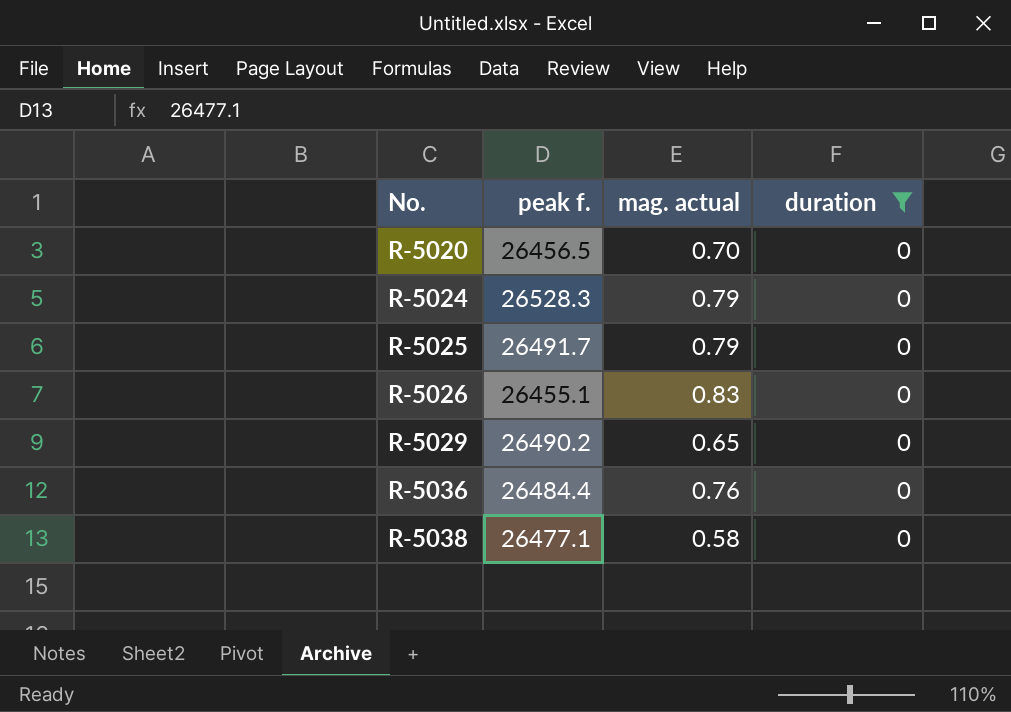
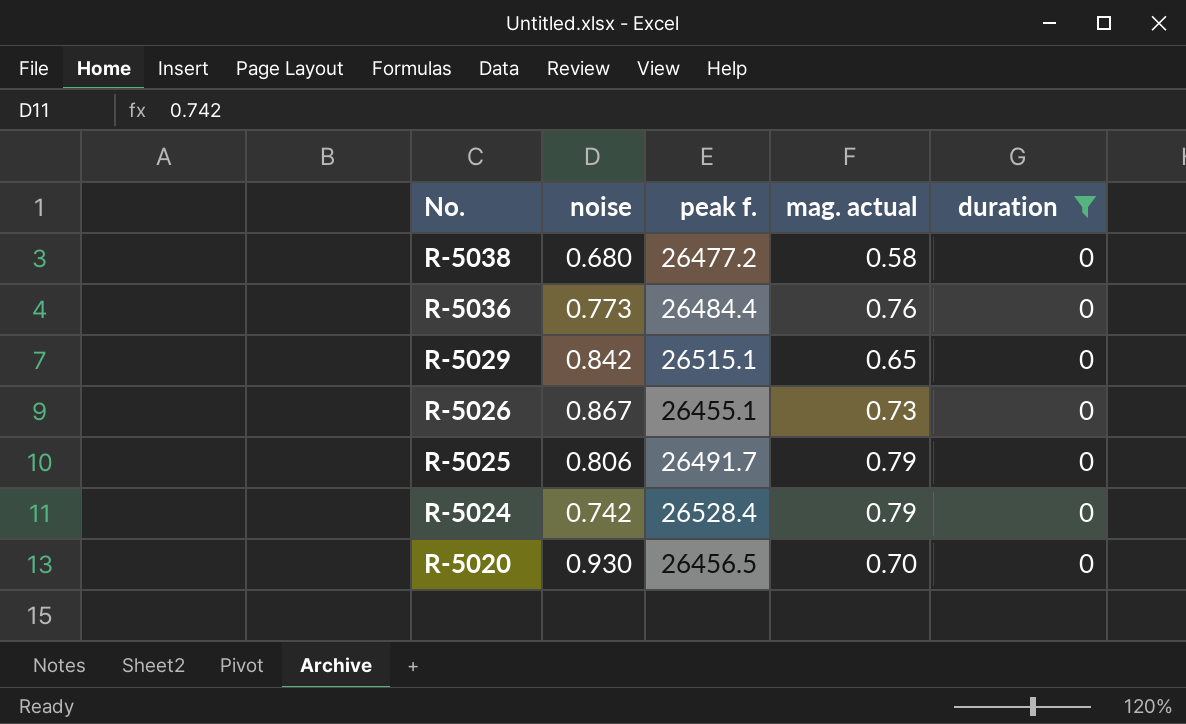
row order: No. ascending -> No. descending
column noise | position: none -> 2
R-5038 | peak f.: 26477.1 -> 26477.2
R-5029 | peak f.: 26490.2 -> 26515.1
R-5026 | mag. actual: 0.83 -> 0.73
R-5024 | peak f.: 26528.3 -> 26528.4

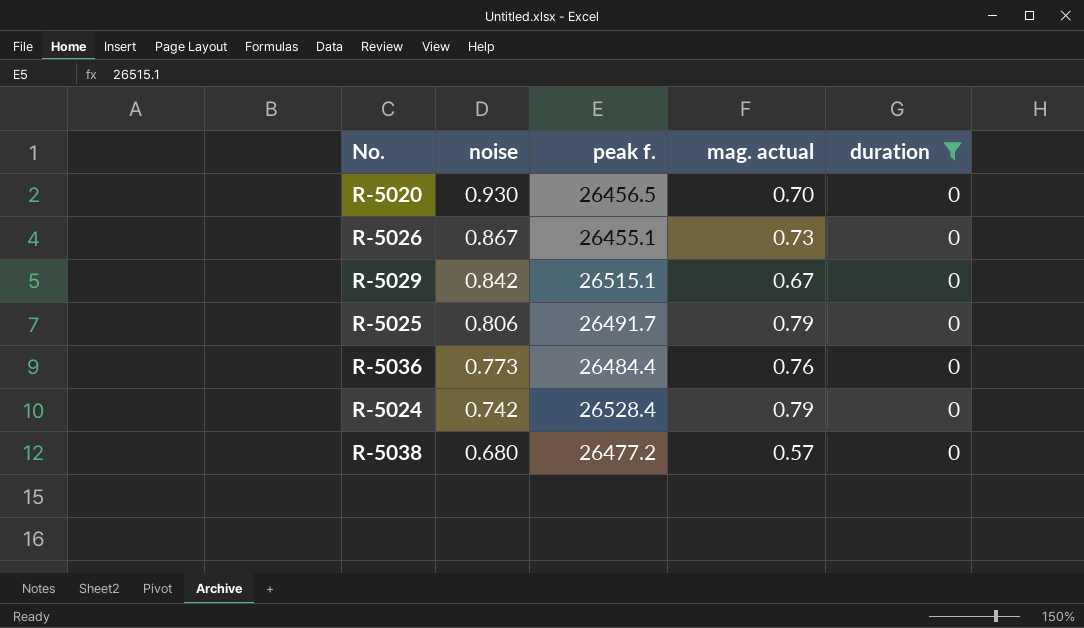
row order: No. descending -> noise descending
R-5029 | mag. actual: 0.65 -> 0.67
R-5038 | mag. actual: 0.58 -> 0.57

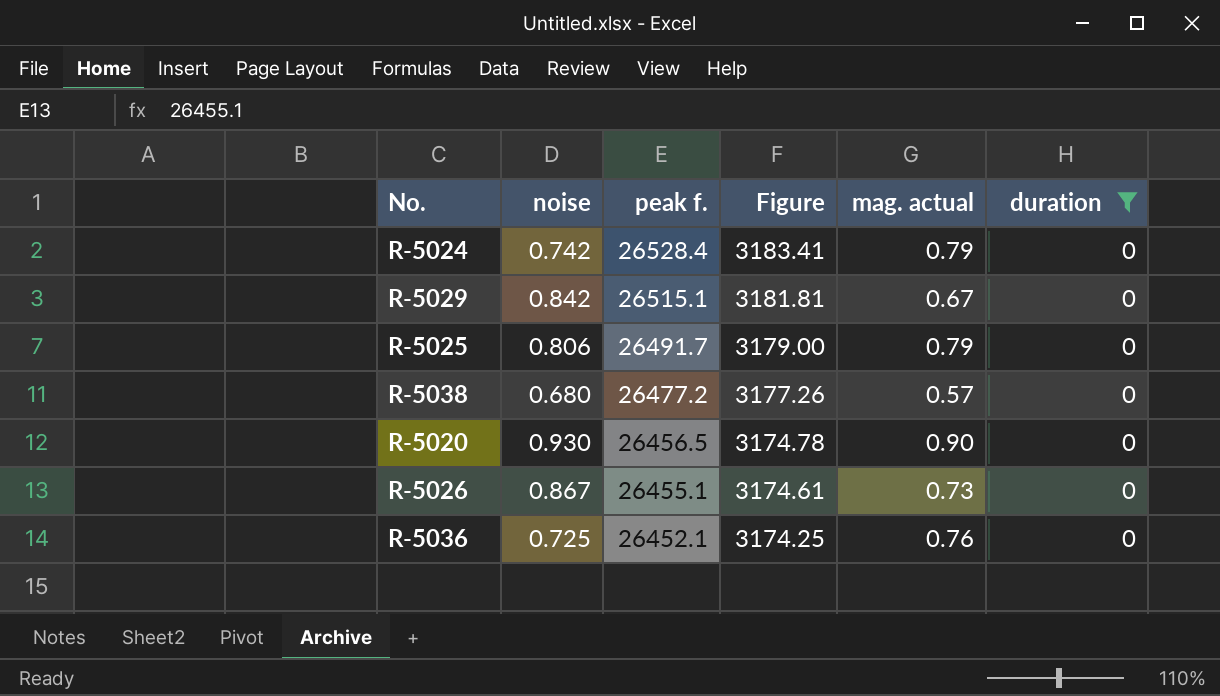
row order: noise descending -> peak f. descending
column Figure | formula: none -> [peak f.] * 0.12
R-5020 | mag. actual: 0.70 -> 0.90
R-5036 | noise: 0.773 -> 0.725
R-5036 | peak f.: 26484.4 -> 26452.1

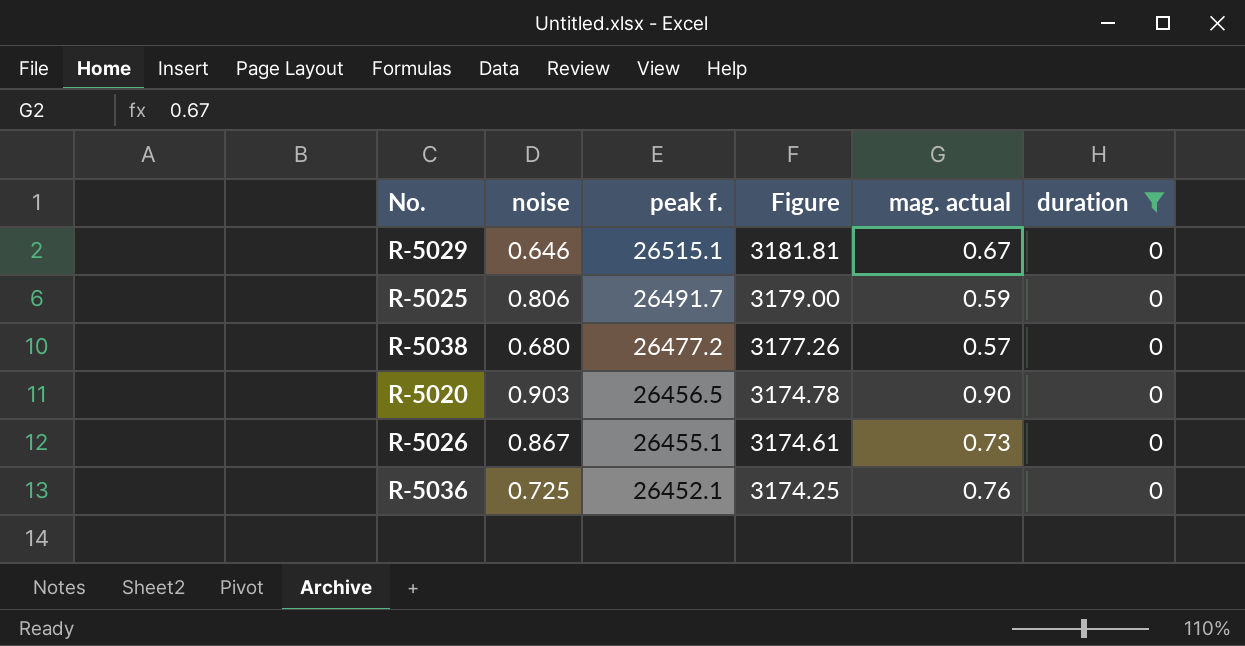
row R-5024: 0.742 | 26528.4 | 3183.41 | 0.79 | 0 -> none
R-5029 | noise: 0.842 -> 0.646
R-5025 | mag. actual: 0.79 -> 0.59
R-5020 | noise: 0.930 -> 0.903

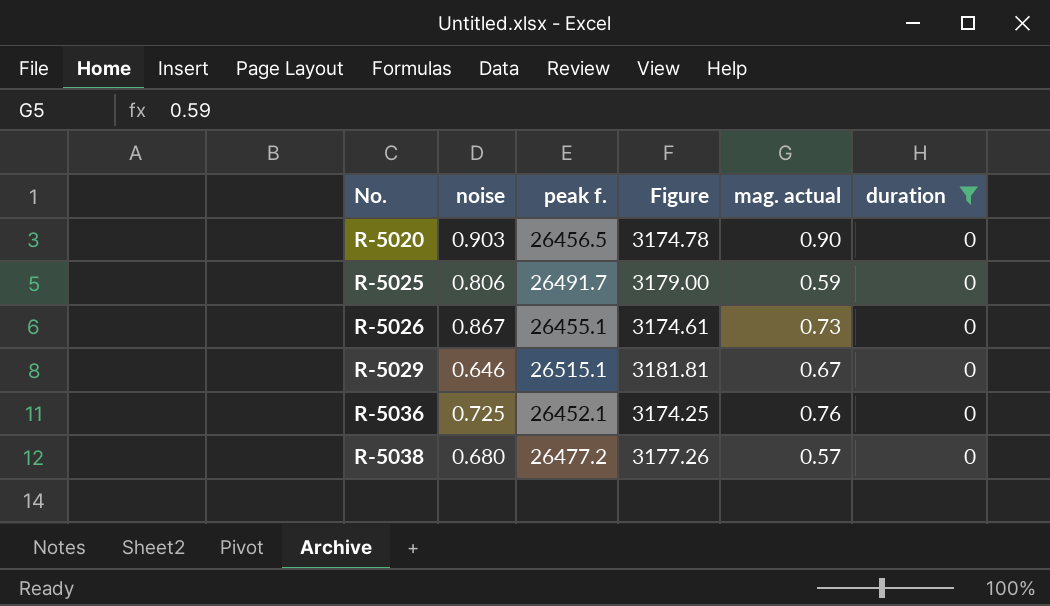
row order: peak f. descending -> No. ascending

